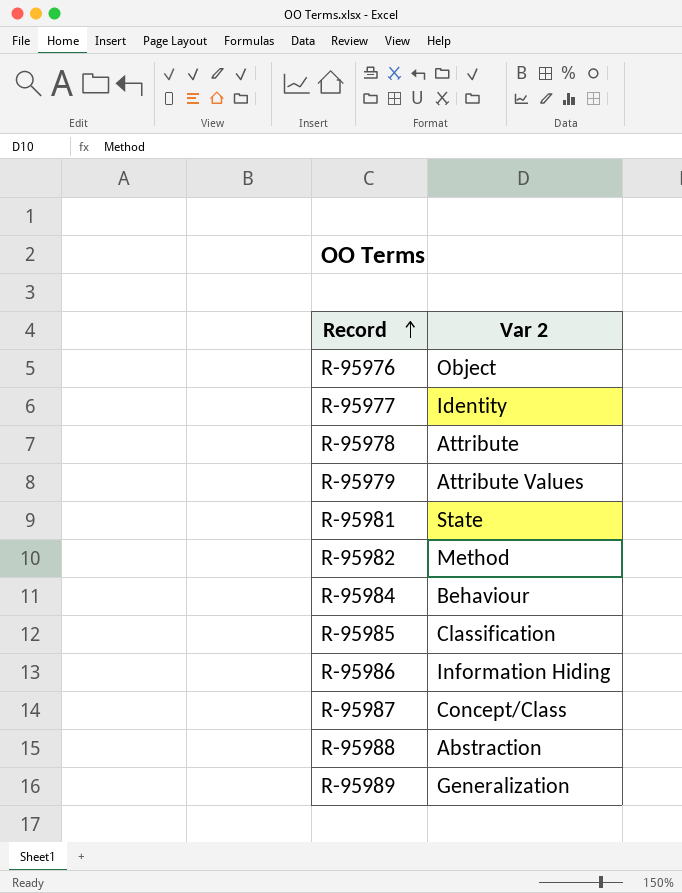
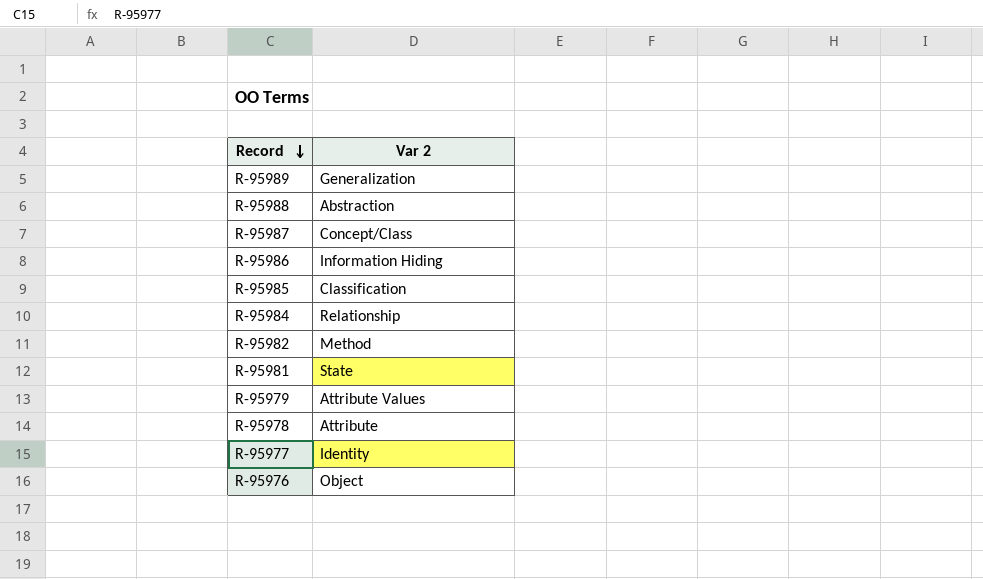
row order: Record ascending -> Record descending
R-95984 | Var 2: Behaviour -> Relationship

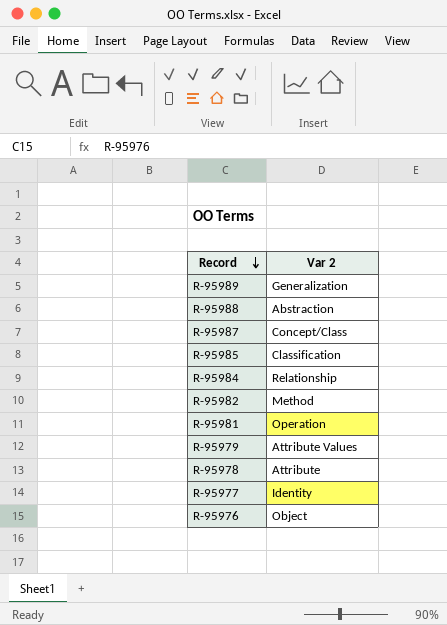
row R-95986: Information Hiding -> none
R-95981 | Var 2: State -> Operation

